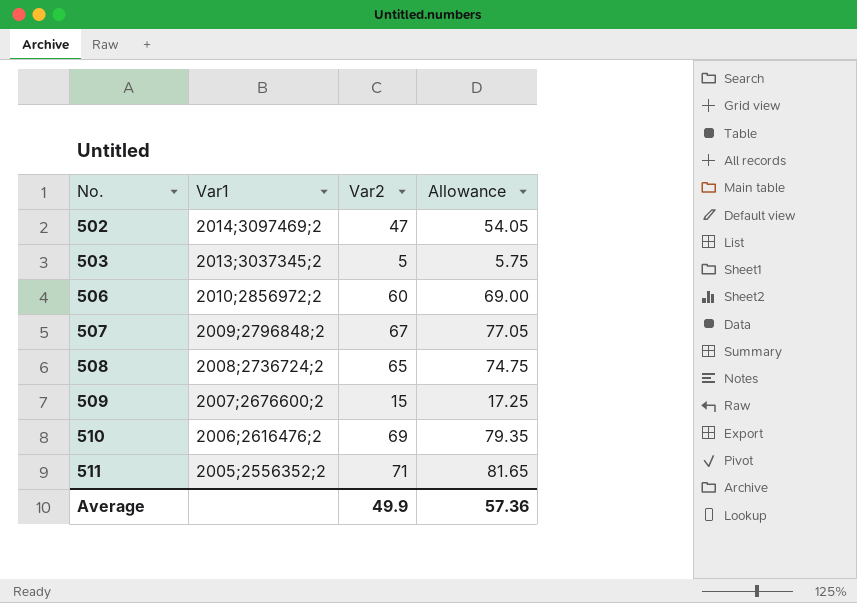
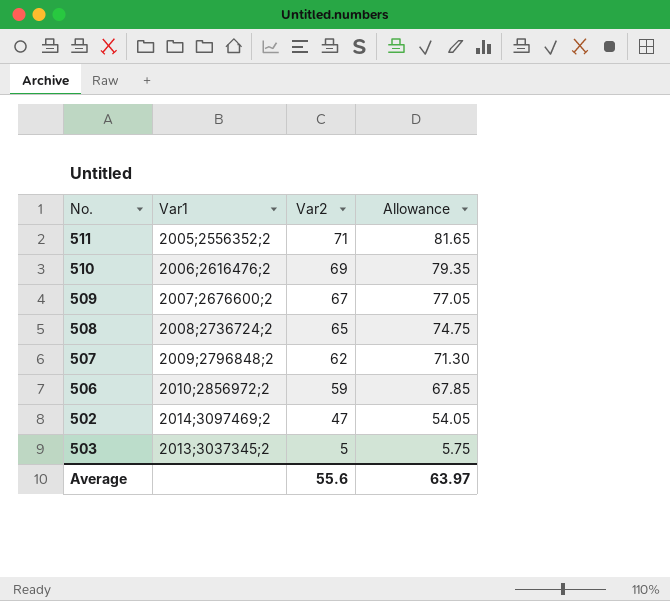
row order: No. ascending -> Var2 descending
509 | Var2: 15 -> 67
509 | Allowance: 17.25 -> 77.05
507 | Var2: 67 -> 62
507 | Allowance: 77.05 -> 71.30
506 | Var2: 60 -> 59
506 | Allowance: 69.00 -> 67.85
Average | Var2: 49.9 -> 55.6
Average | Allowance: 57.36 -> 63.97

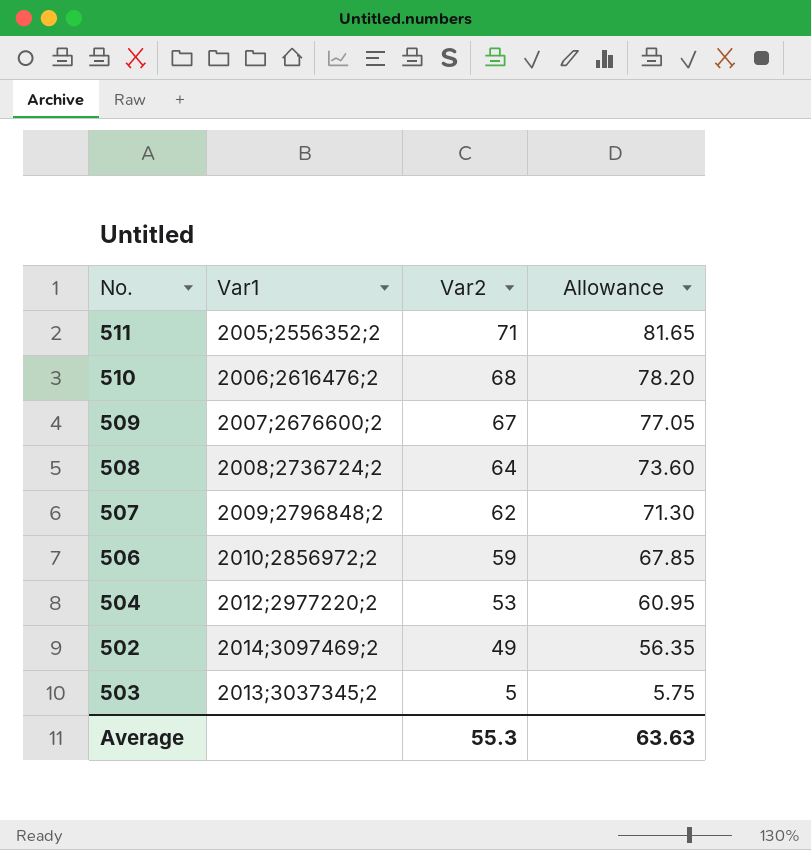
510 | Var2: 69 -> 68
510 | Allowance: 79.35 -> 78.20
508 | Var2: 65 -> 64
508 | Allowance: 74.75 -> 73.60
row 504: none -> 2012;2977220;2 | 53 | 60.95
502 | Var2: 47 -> 49
502 | Allowance: 54.05 -> 56.35
Average | Var2: 55.6 -> 55.3
Average | Allowance: 63.97 -> 63.63

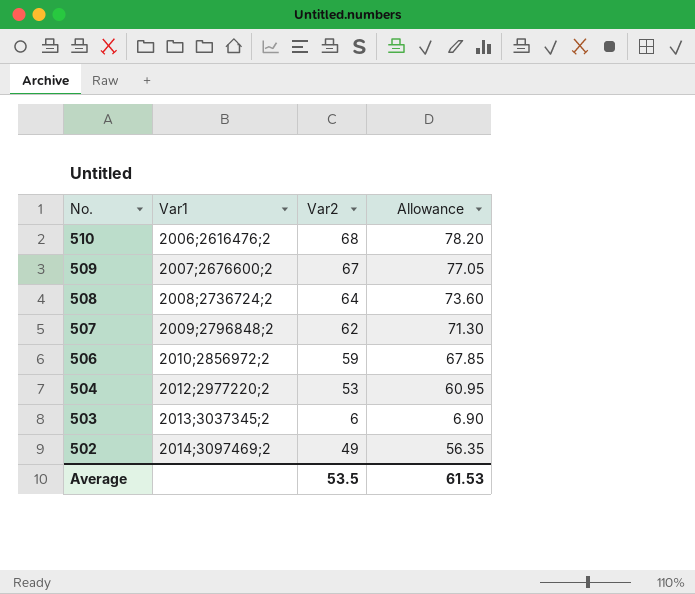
row order: Var2 descending -> No. descending
row 511: 2005;2556352;2 | 71 | 81.65 -> none
503 | Var2: 5 -> 6
503 | Allowance: 5.75 -> 6.90
Average | Var2: 55.3 -> 53.5
Average | Allowance: 63.63 -> 61.53

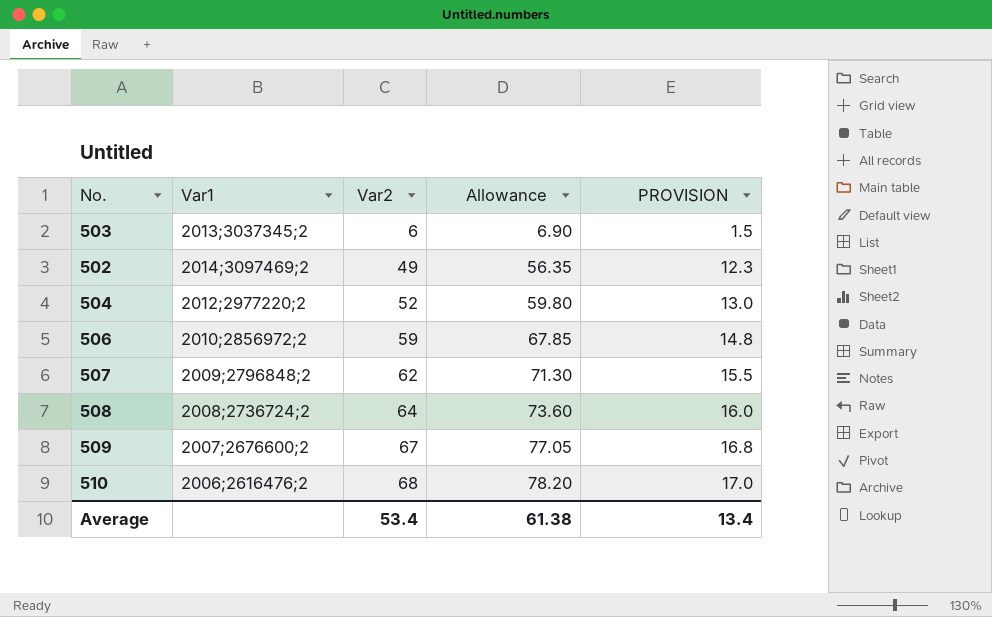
row order: No. descending -> Var2 ascending
column PROVISION | formula: none -> [Var2] * 0.25
504 | Var2: 53 -> 52
504 | Allowance: 60.95 -> 59.80
Average | Var2: 53.5 -> 53.4
Average | Allowance: 61.53 -> 61.38

